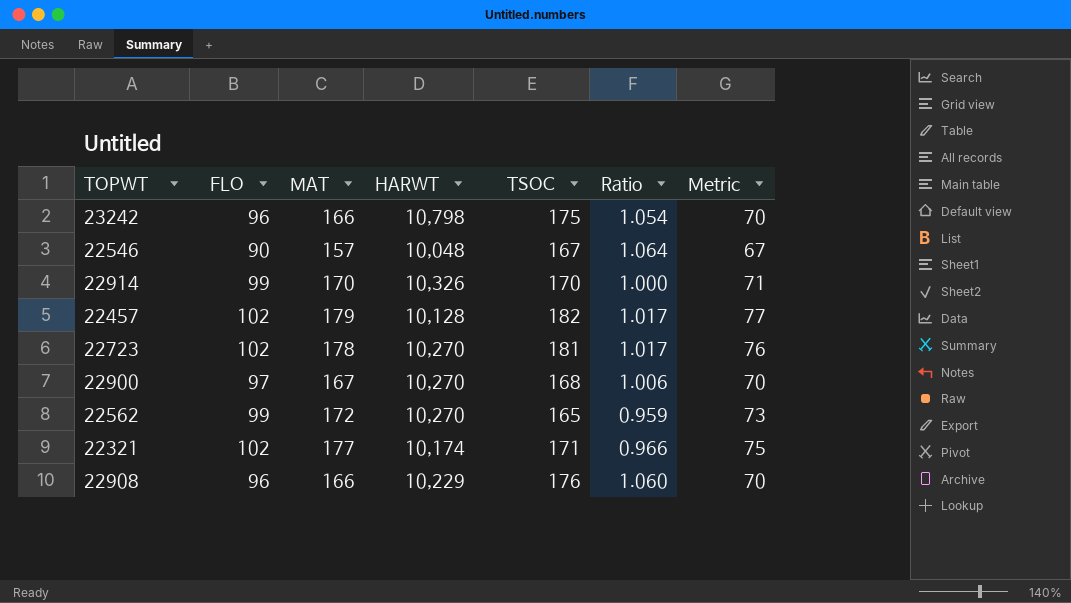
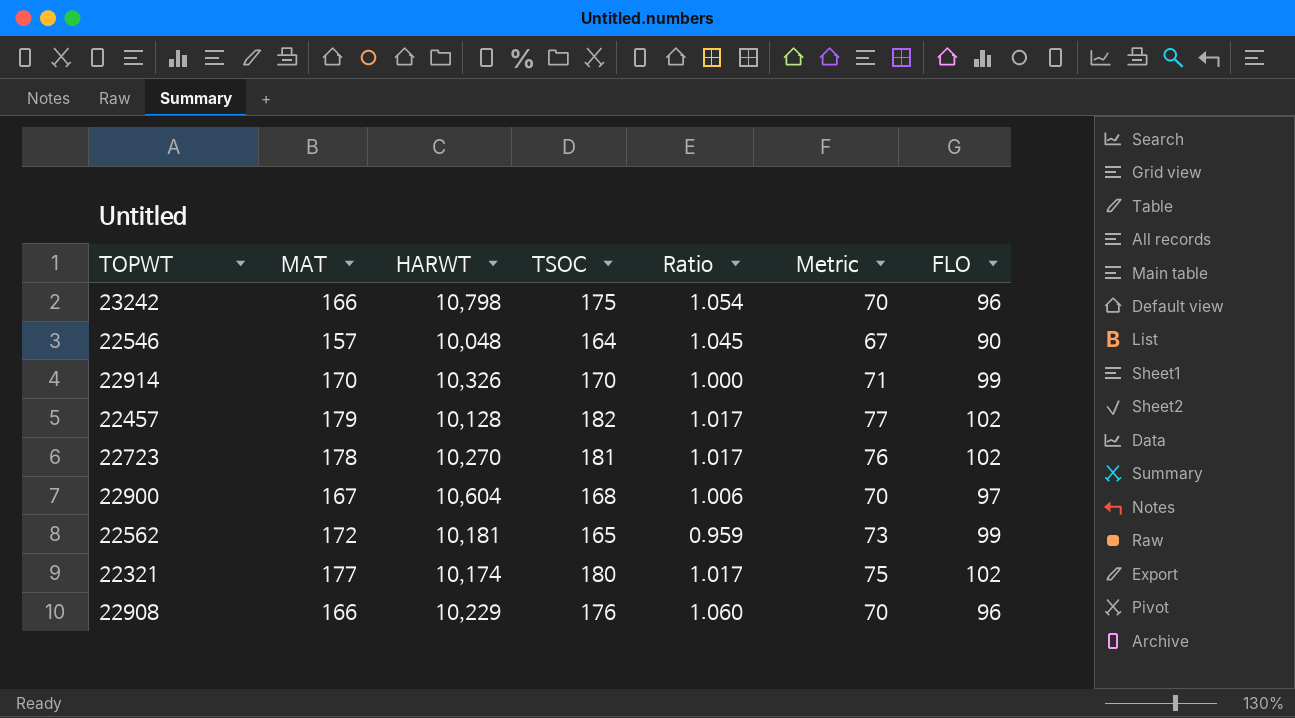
column FLO | position: 2 -> 7
22546 | TSOC: 167 -> 164
22546 | Ratio: 1.064 -> 1.045
22900 | HARWT: 10,270 -> 10,604
22562 | HARWT: 10,270 -> 10,181
22321 | TSOC: 171 -> 180
22321 | Ratio: 0.966 -> 1.017

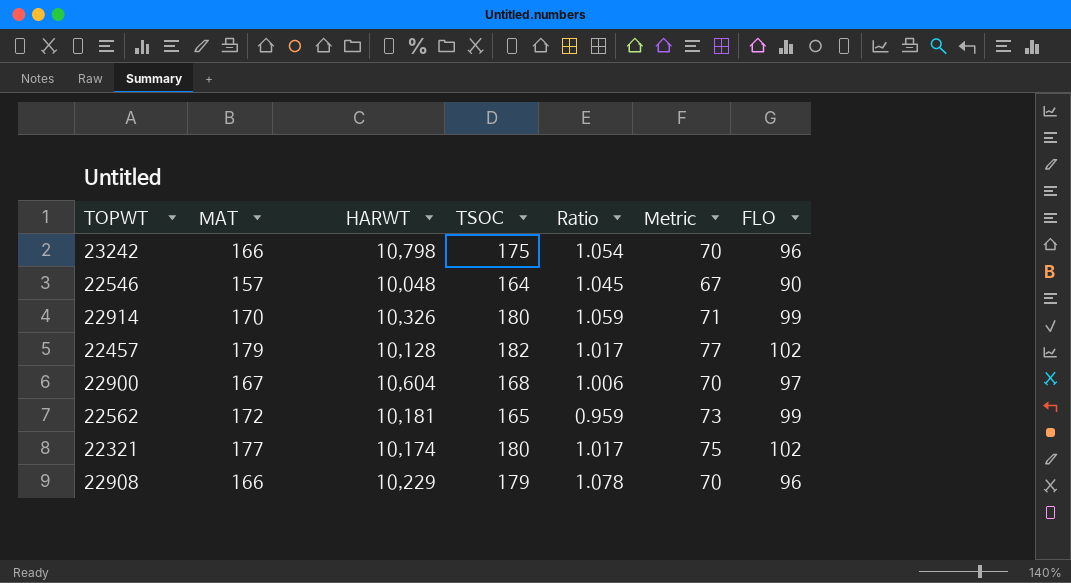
row 22723: 178 | 10,270 | 181 | 1.017 | 76 | 102 -> none
22914 | TSOC: 170 -> 180
22914 | Ratio: 1.000 -> 1.059
22908 | TSOC: 176 -> 179
22908 | Ratio: 1.060 -> 1.078

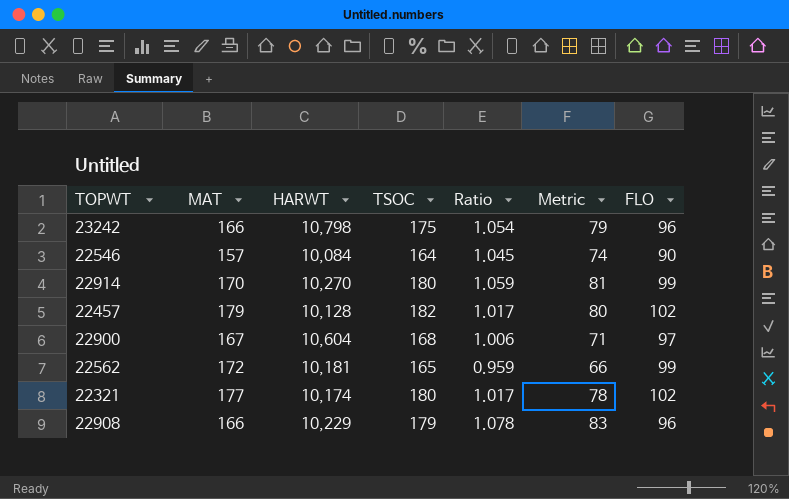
column Metric | formula: [MAT] - [FLO] -> [TSOC] - [FLO]
22546 | HARWT: 10,048 -> 10,084
22914 | HARWT: 10,326 -> 10,270

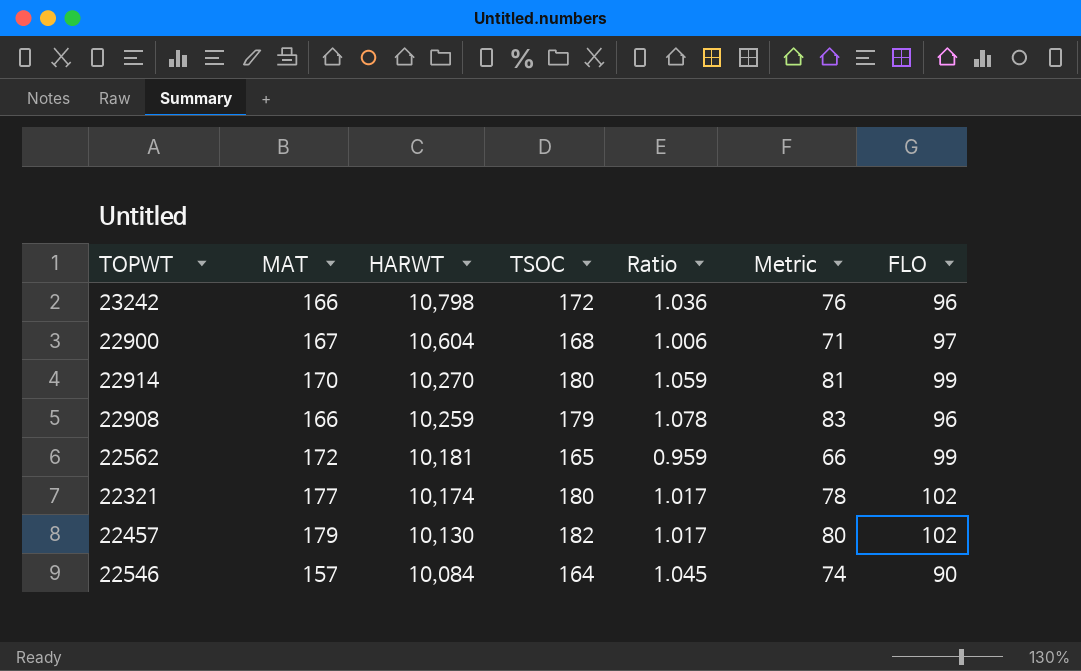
row order: none -> HARWT descending
23242 | TSOC: 175 -> 172
23242 | Ratio: 1.054 -> 1.036
23242 | Metric: 79 -> 76
22908 | HARWT: 10,229 -> 10,259
22457 | HARWT: 10,128 -> 10,130

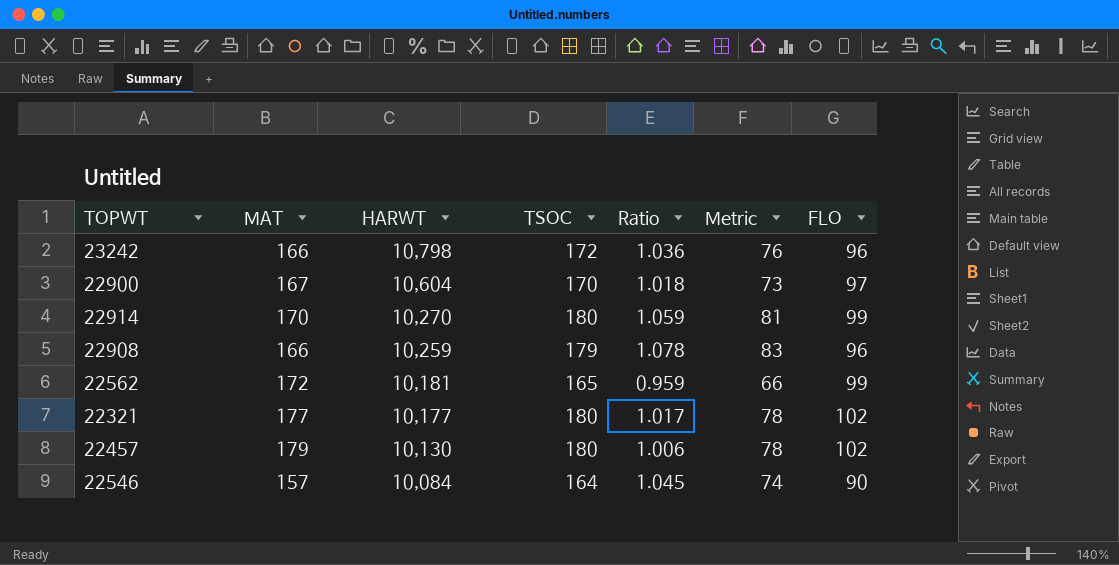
22900 | TSOC: 168 -> 170
22900 | Ratio: 1.006 -> 1.018
22900 | Metric: 71 -> 73
22321 | HARWT: 10,174 -> 10,177
22457 | TSOC: 182 -> 180
22457 | Ratio: 1.017 -> 1.006
22457 | Metric: 80 -> 78

